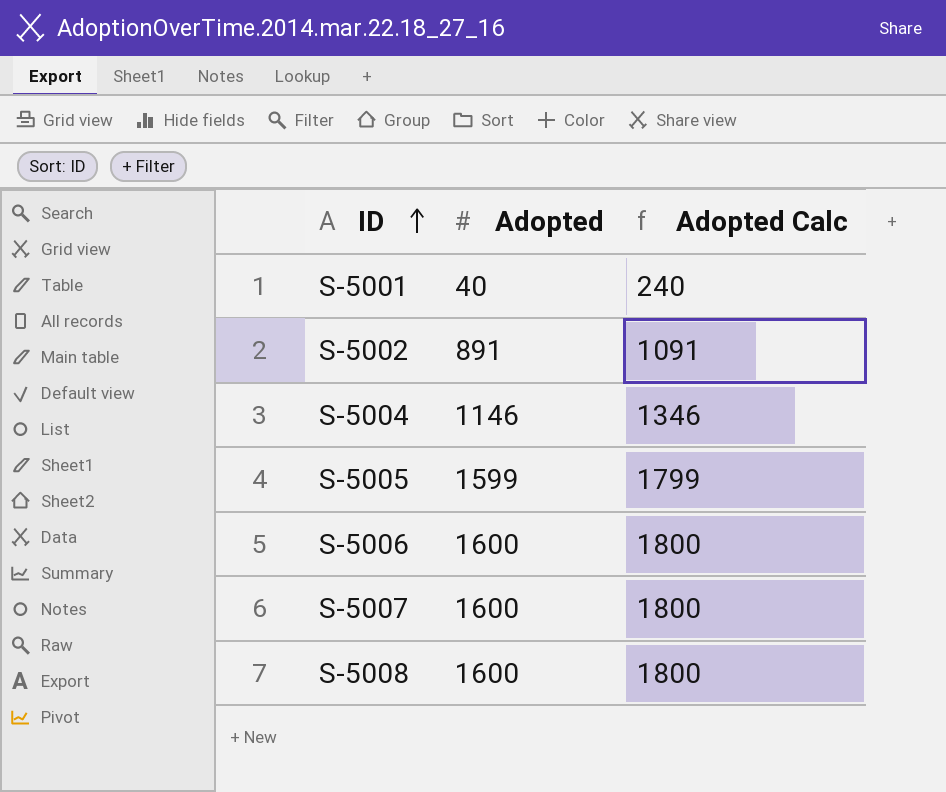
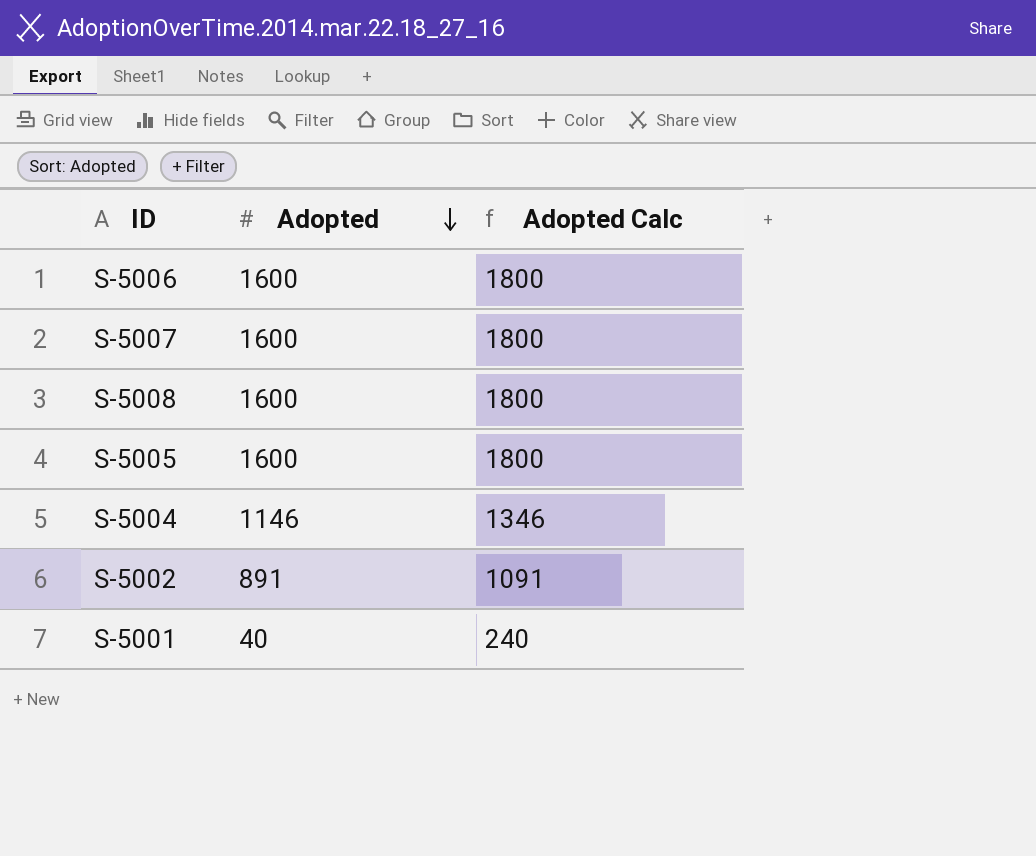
row order: ID ascending -> Adopted descending
S-5005 | Adopted: 1599 -> 1600
S-5005 | Adopted Calc: 1799 -> 1800

